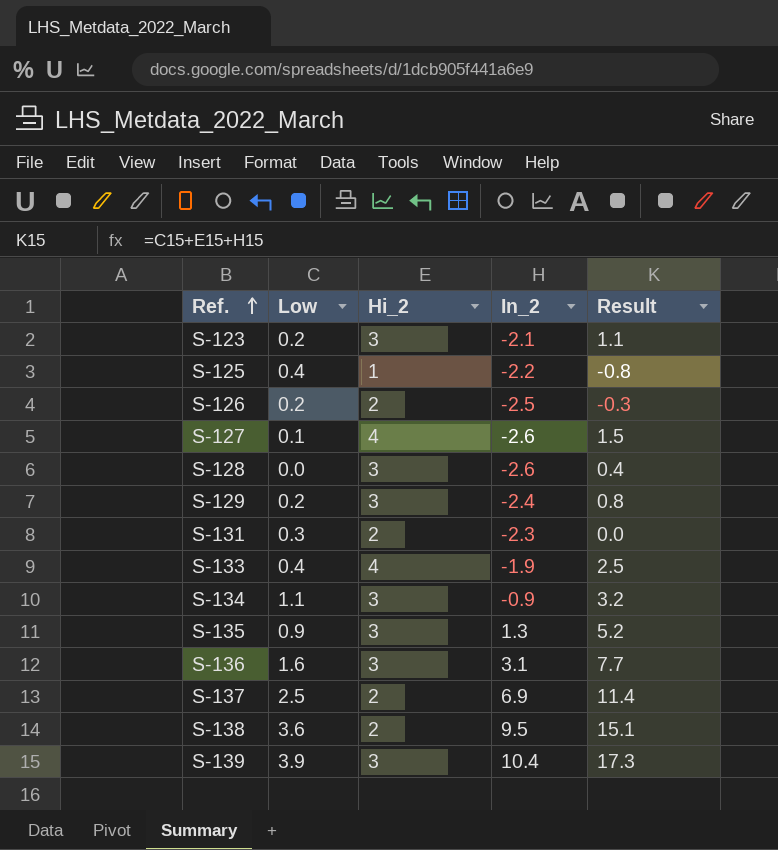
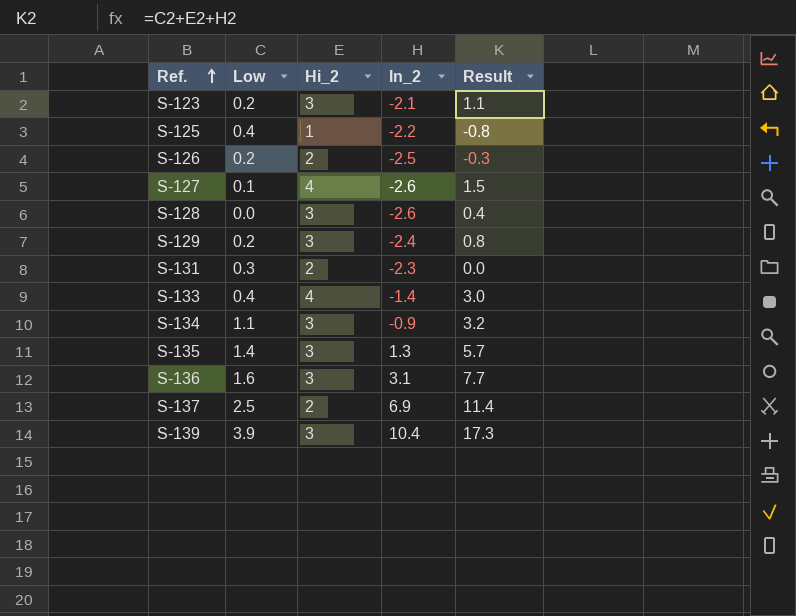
row S-138: 3.6 | 2 | 9.5 | 15.1 -> none
S-133 | In_2: -1.9 -> -1.4
S-133 | Result: 2.5 -> 3.0
S-135 | Low: 0.9 -> 1.4
S-135 | Result: 5.2 -> 5.7

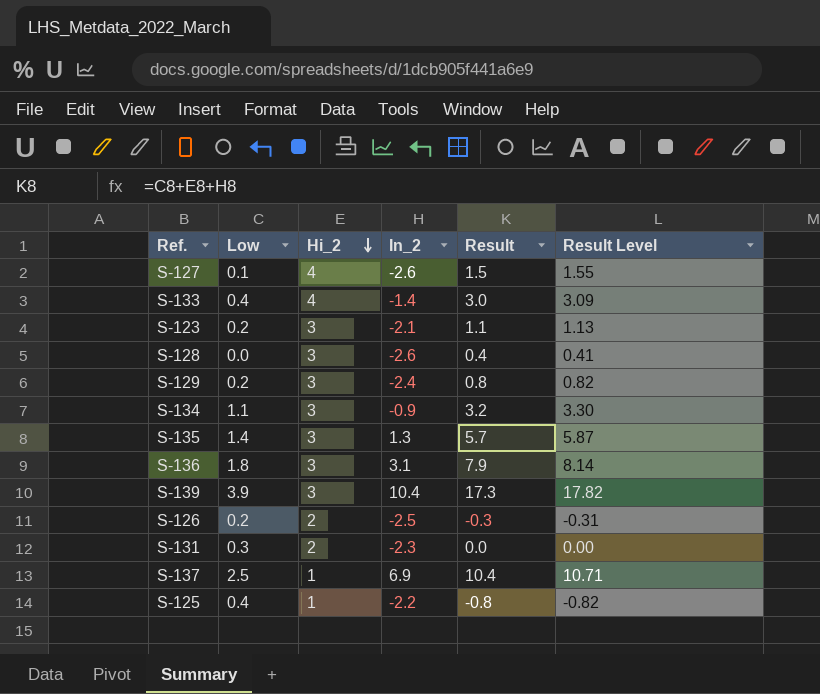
row order: Ref. ascending -> Hi_2 descending
column Result Level | formula: none -> [Result] * 1.03
S-136 | Low: 1.6 -> 1.8
S-136 | Result: 7.7 -> 7.9
S-137 | Hi_2: 2 -> 1
S-137 | Result: 11.4 -> 10.4

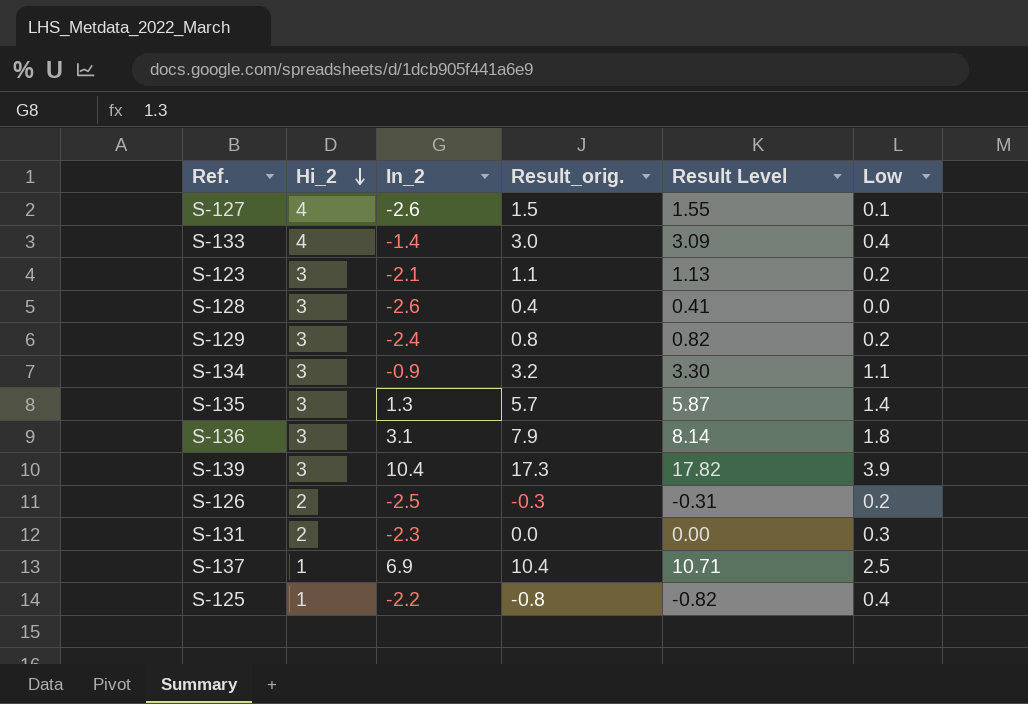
column name: Result -> Result_orig.
column Low | position: 2 -> 6

